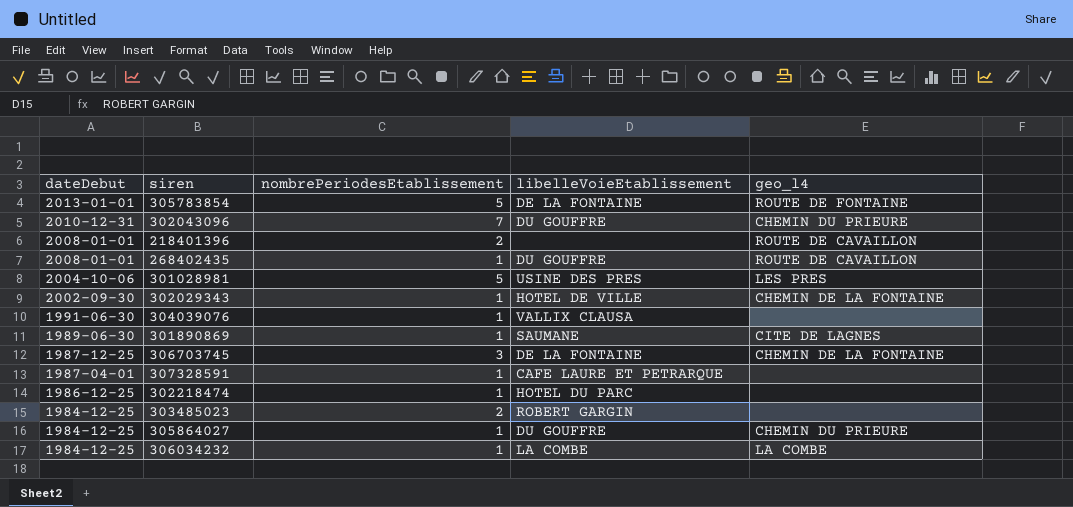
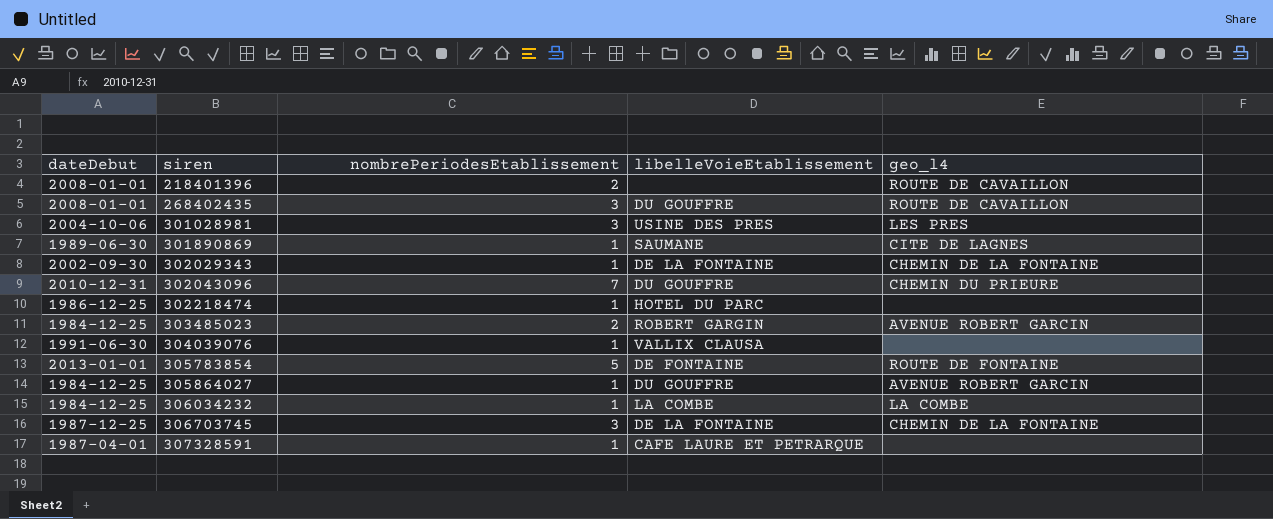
row order: dateDebut descending -> siren ascending
268402435 | nombrePeriodesEtablissement: 1 -> 3
301028981 | nombrePeriodesEtablissement: 5 -> 3
302029343 | libelleVoieEtablissement: HOTEL DE VILLE -> DE LA FONTAINE
303485023 | geo_l4: none -> AVENUE ROBERT GARCIN
305783854 | libelleVoieEtablissement: DE LA FONTAINE -> DE FONTAINE
305864027 | geo_l4: CHEMIN DU PRIEURE -> AVENUE ROBERT GARCIN

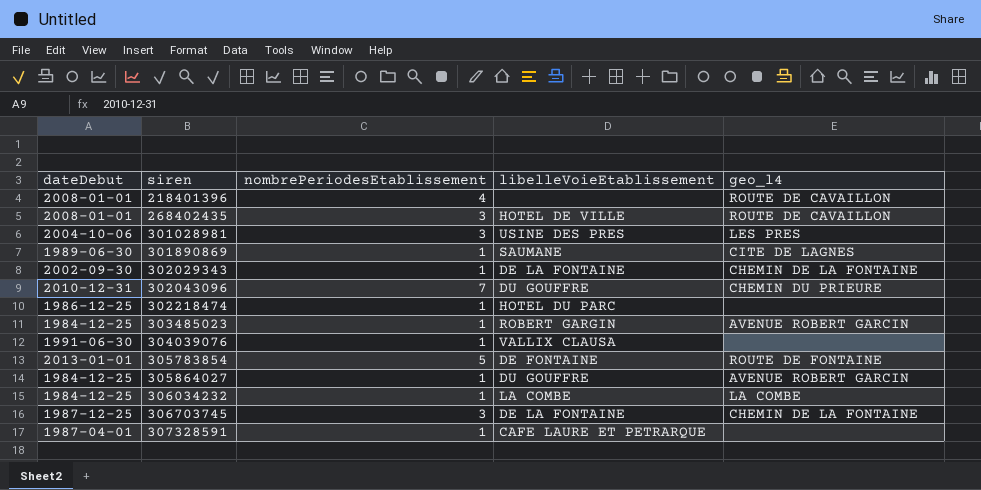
218401396 | nombrePeriodesEtablissement: 2 -> 4
268402435 | libelleVoieEtablissement: DU GOUFFRE -> HOTEL DE VILLE
303485023 | nombrePeriodesEtablissement: 2 -> 1

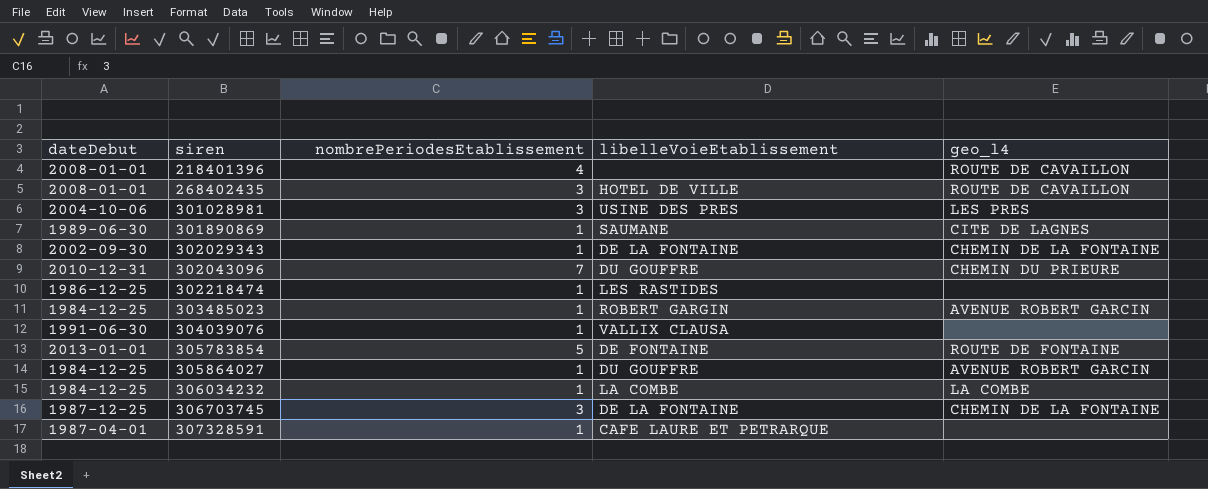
302218474 | libelleVoieEtablissement: HOTEL DU PARC -> LES RASTIDES

